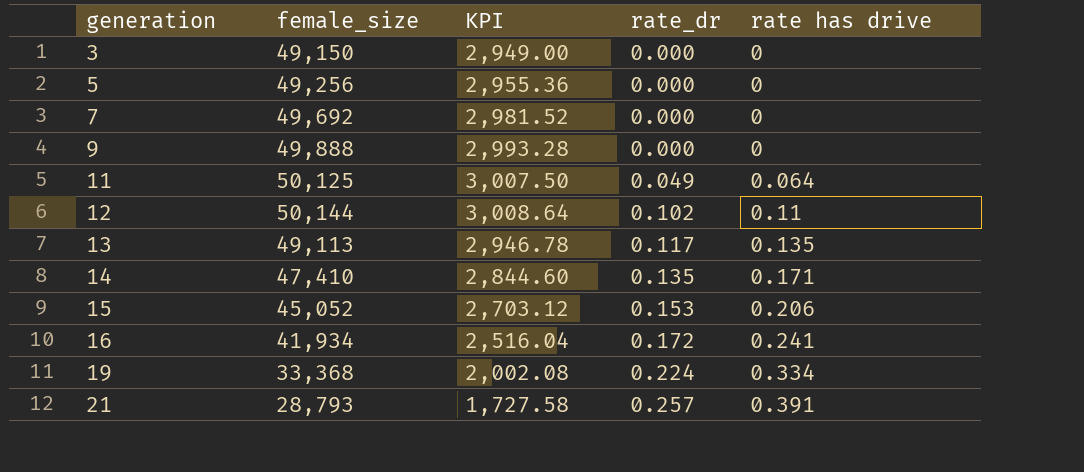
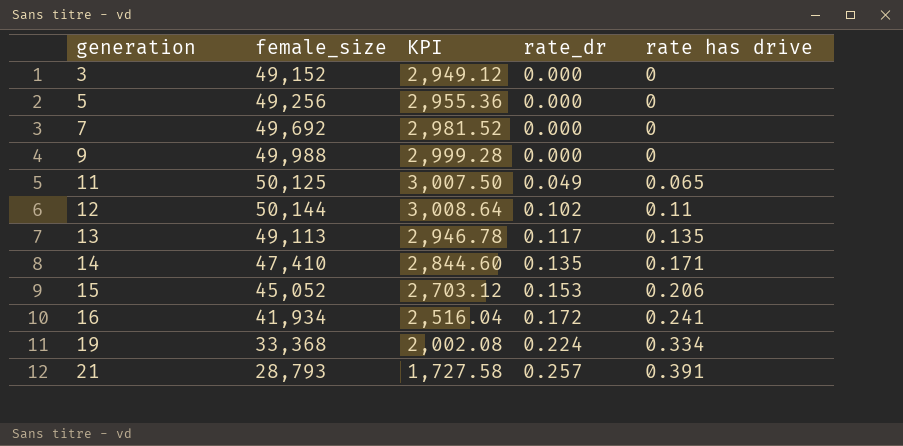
3 | female_size: 49,150 -> 49,152
3 | KPI: 2,949.00 -> 2,949.12
9 | female_size: 49,888 -> 49,988
9 | KPI: 2,993.28 -> 2,999.28
11 | rate has drive: 0.064 -> 0.065

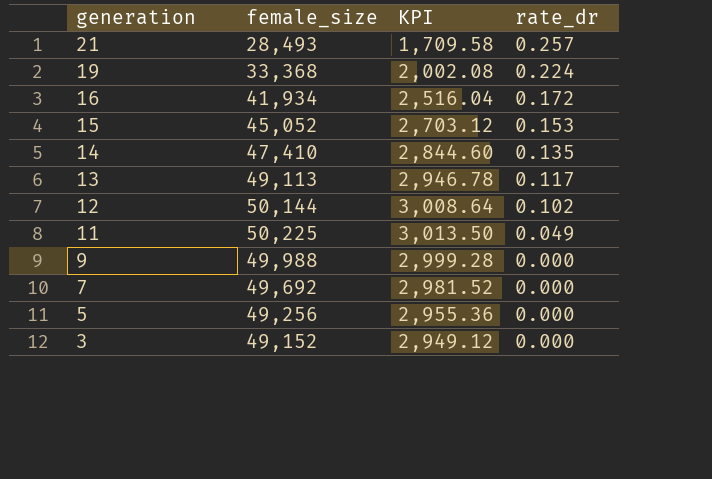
row order: generation ascending -> generation descending
column rate has drive | position: 5 -> none
21 | female_size: 28,793 -> 28,493
21 | KPI: 1,727.58 -> 1,709.58
11 | female_size: 50,125 -> 50,225
11 | KPI: 3,007.50 -> 3,013.50

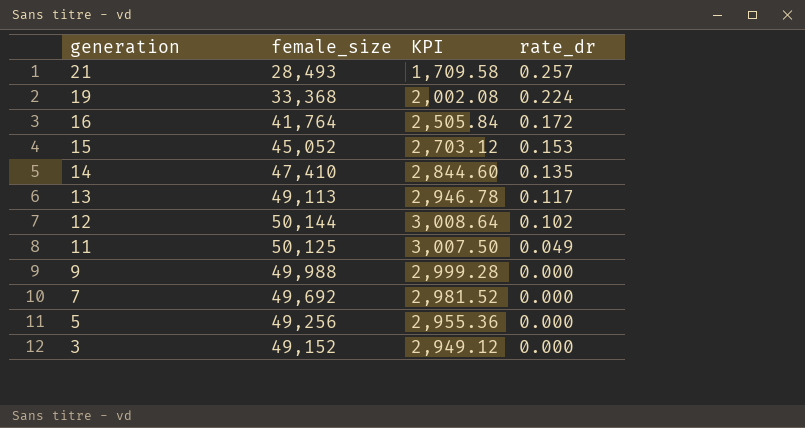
16 | female_size: 41,934 -> 41,764
16 | KPI: 2,516.04 -> 2,505.84
11 | female_size: 50,225 -> 50,125
11 | KPI: 3,013.50 -> 3,007.50

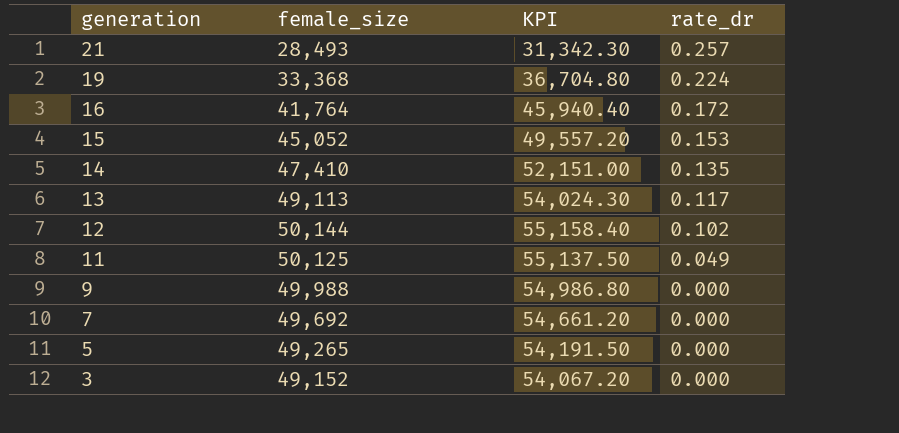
column KPI | formula: [female_size] * 0.06 -> [female_size] * 1.1
5 | female_size: 49,256 -> 49,265

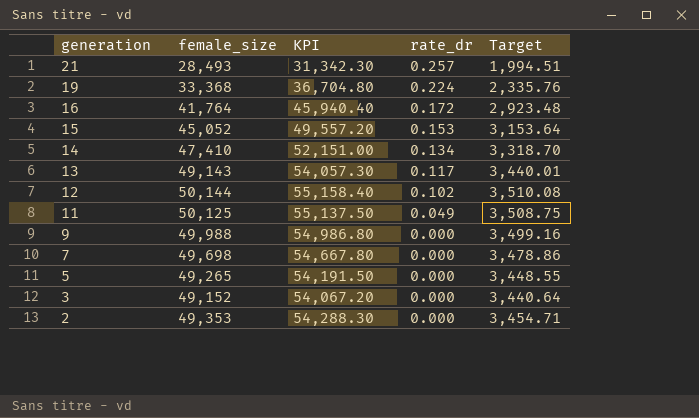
column Target | formula: none -> [female_size] * 0.07
14 | rate_dr: 0.135 -> 0.134
13 | female_size: 49,113 -> 49,143
13 | KPI: 54,024.30 -> 54,057.30
7 | female_size: 49,692 -> 49,698
7 | KPI: 54,661.20 -> 54,667.80
row 2: none -> 49,353 | 54,288.30 | 0.000 | 3,454.71

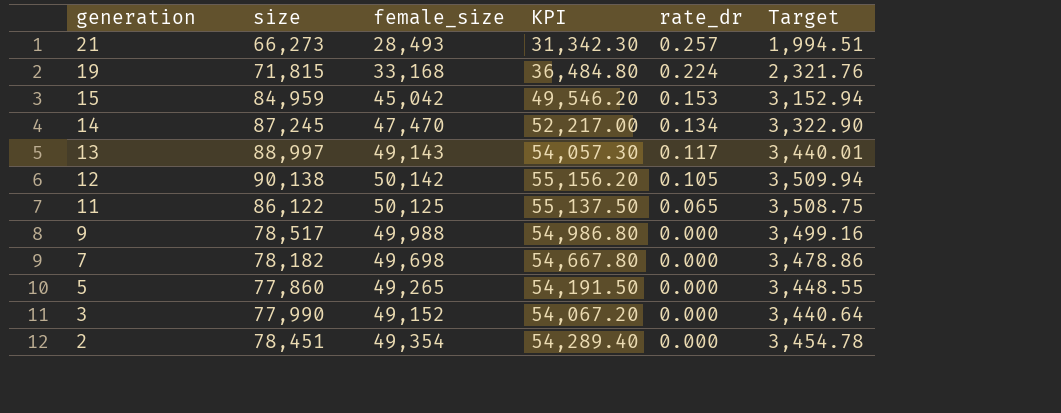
column size | position: none -> 2
row 16: 41,764 | 45,940.40 | 0.172 | 2,923.48 -> none
19 | female_size: 33,368 -> 33,168
19 | KPI: 36,704.80 -> 36,484.80
19 | Target: 2,335.76 -> 2,321.76
15 | female_size: 45,052 -> 45,042
15 | KPI: 49,557.20 -> 49,546.20
15 | Target: 3,153.64 -> 3,152.94
14 | female_size: 47,410 -> 47,470
14 | KPI: 52,151.00 -> 52,217.00
14 | Target: 3,318.70 -> 3,322.90
12 | female_size: 50,144 -> 50,142
12 | KPI: 55,158.40 -> 55,156.20
12 | rate_dr: 0.102 -> 0.105
12 | Target: 3,510.08 -> 3,509.94
11 | rate_dr: 0.049 -> 0.065
2 | female_size: 49,353 -> 49,354
2 | KPI: 54,288.30 -> 54,289.40
2 | Target: 3,454.71 -> 3,454.78

